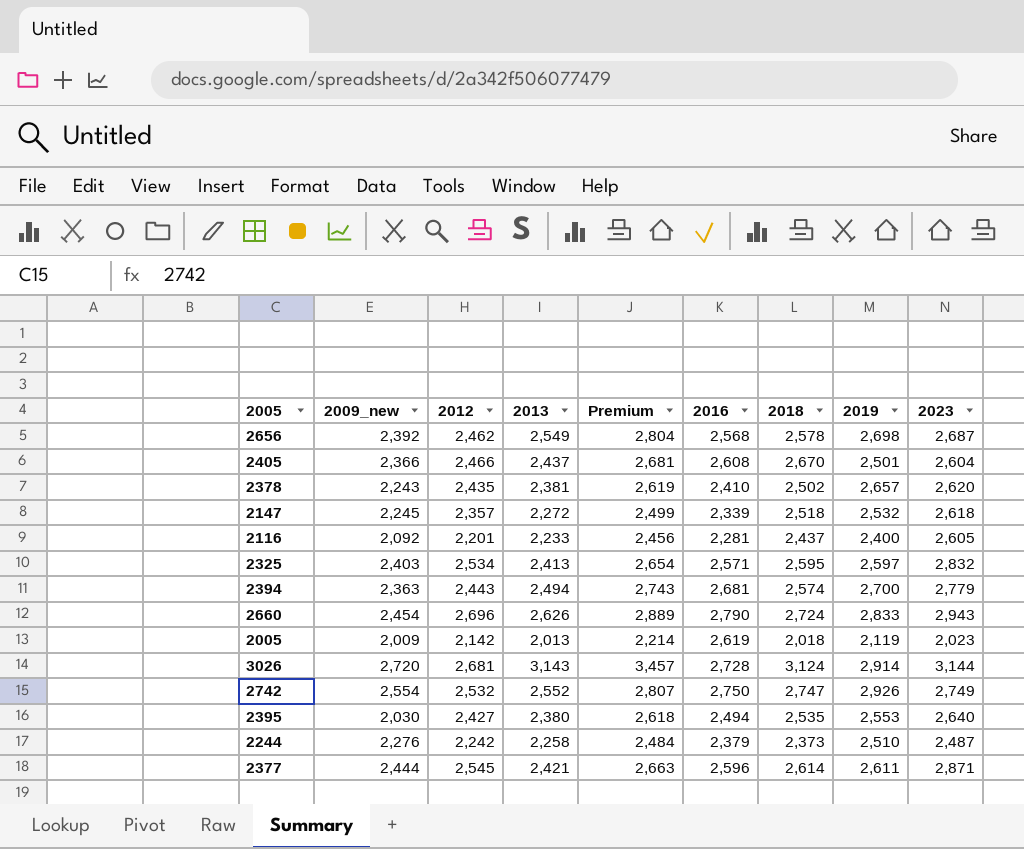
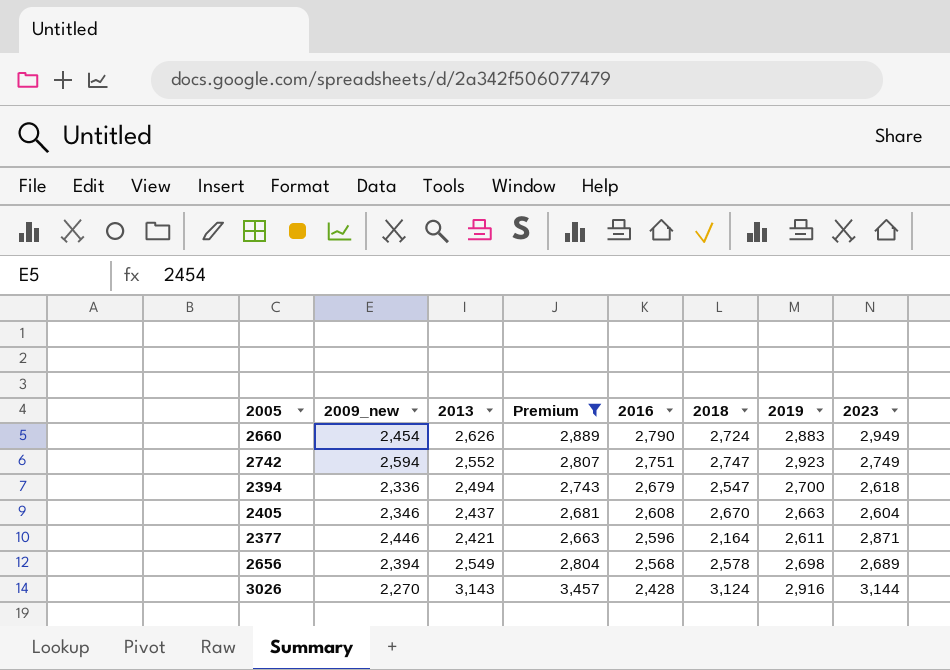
filter: none -> Premium >= 2,663
row order: none -> 2016 descending
column 2012 | position: 3 -> none
2660 | 2019: 2,833 -> 2,883
2660 | 2023: 2,943 -> 2,949
2742 | 2009_new: 2,554 -> 2,594
2742 | 2016: 2,750 -> 2,751
2742 | 2019: 2,926 -> 2,923
2394 | 2009_new: 2,363 -> 2,336
2394 | 2016: 2,681 -> 2,679
2394 | 2018: 2,574 -> 2,547
2394 | 2023: 2,779 -> 2,618
2405 | 2009_new: 2,366 -> 2,346
2405 | 2019: 2,501 -> 2,663
2377 | 2009_new: 2,444 -> 2,446
2377 | 2018: 2,614 -> 2,164
2656 | 2009_new: 2,392 -> 2,394
2656 | 2023: 2,687 -> 2,689
3026 | 2009_new: 2,720 -> 2,270
3026 | 2016: 2,728 -> 2,428
3026 | 2019: 2,914 -> 2,916

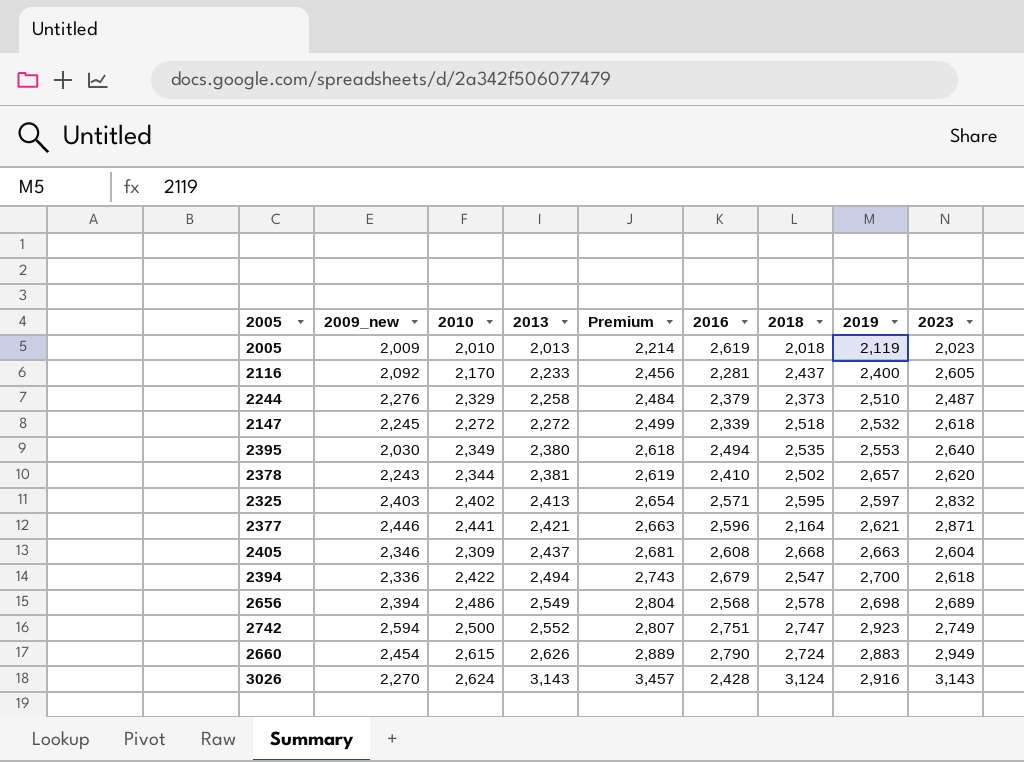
filter: Premium >= 2,663 -> none
row order: 2016 descending -> 2013 ascending
column 2010 | position: none -> 3
2377 | 2019: 2,611 -> 2,621
2405 | 2018: 2,670 -> 2,668
3026 | 2023: 3,144 -> 3,143

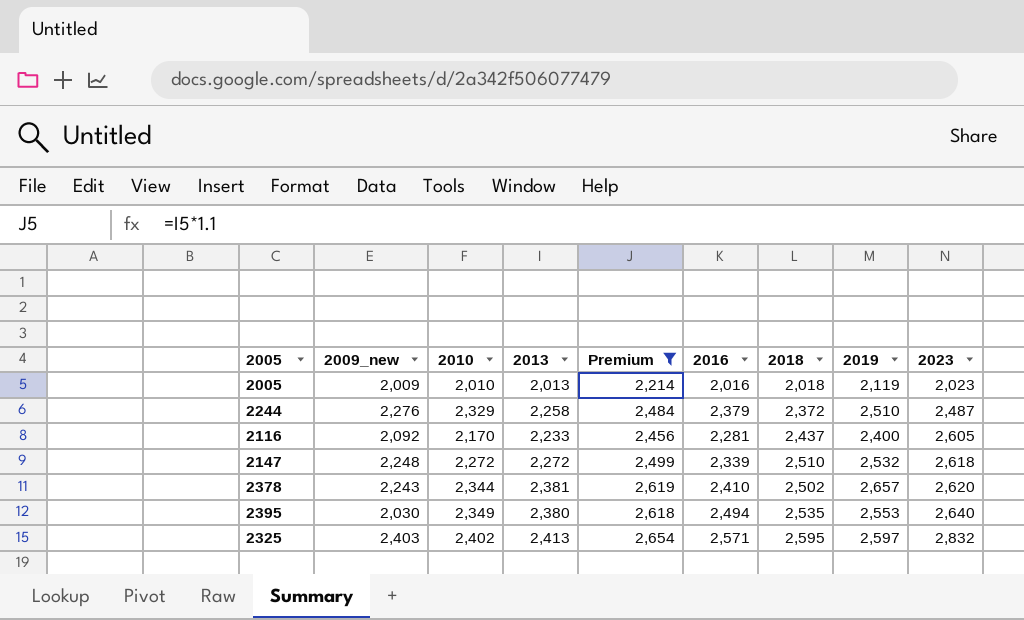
filter: none -> Premium <= 2,654
row order: 2013 ascending -> 2023 ascending
2005 | 2016: 2,619 -> 2,016
2244 | 2018: 2,373 -> 2,372
2147 | 2009_new: 2,245 -> 2,248
2147 | 2018: 2,518 -> 2,510

